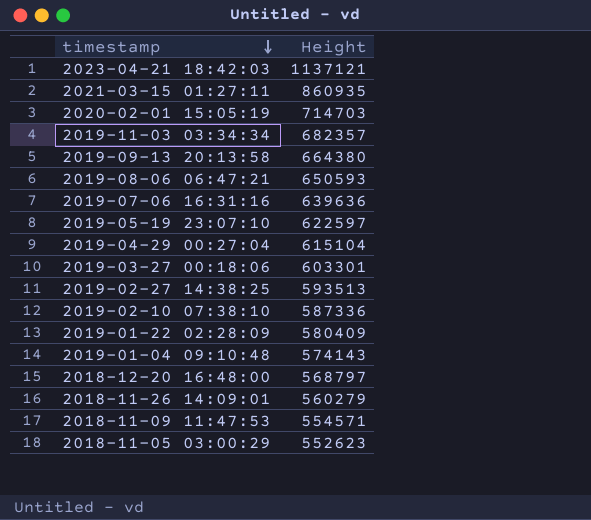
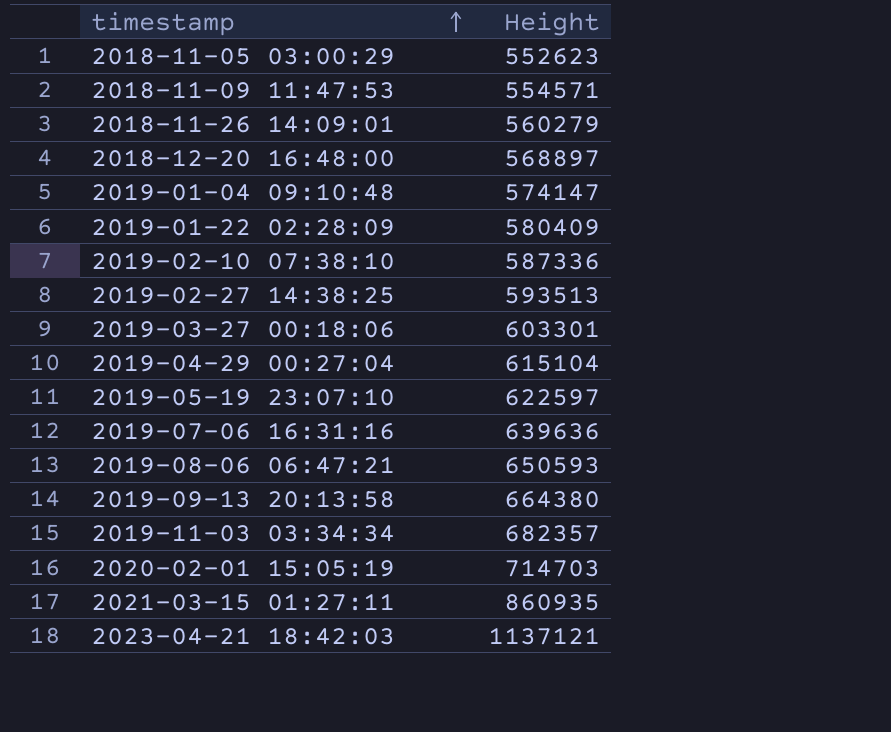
row order: timestamp descending -> timestamp ascending
2018-12-20 16:48:00 | Height: 568797 -> 568897
2019-01-04 09:10:48 | Height: 574143 -> 574147

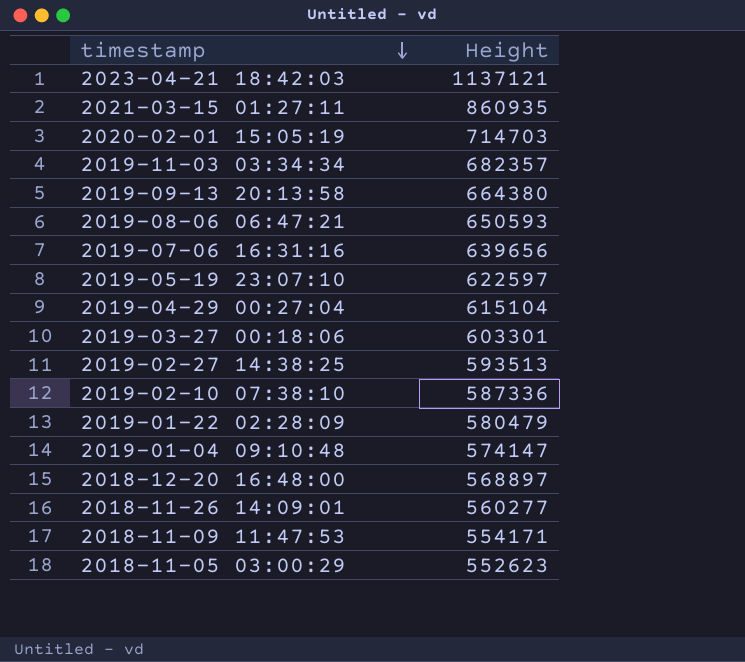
row order: timestamp ascending -> timestamp descending
2019-07-06 16:31:16 | Height: 639636 -> 639656
2019-01-22 02:28:09 | Height: 580409 -> 580479
2018-11-26 14:09:01 | Height: 560279 -> 560277
2018-11-09 11:47:53 | Height: 554571 -> 554171

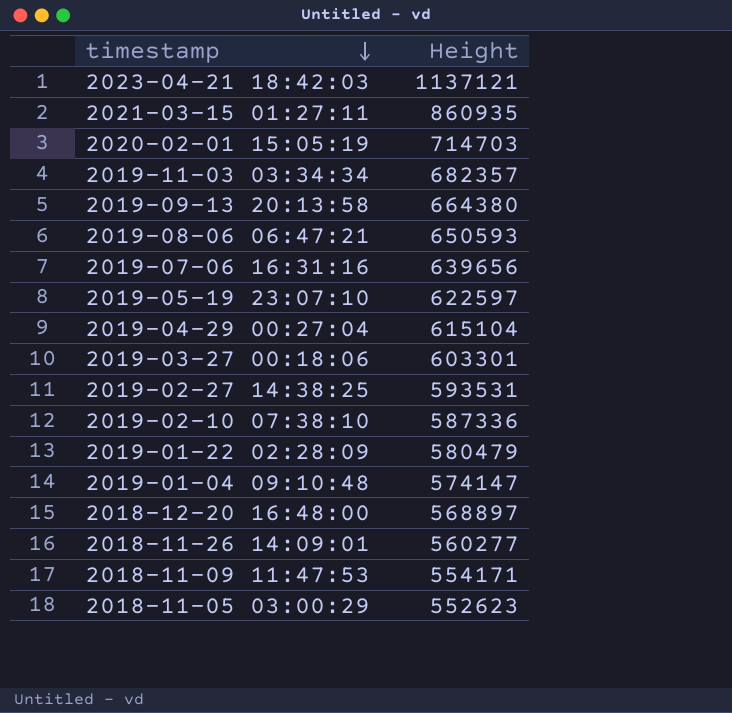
2019-02-27 14:38:25 | Height: 593513 -> 593531

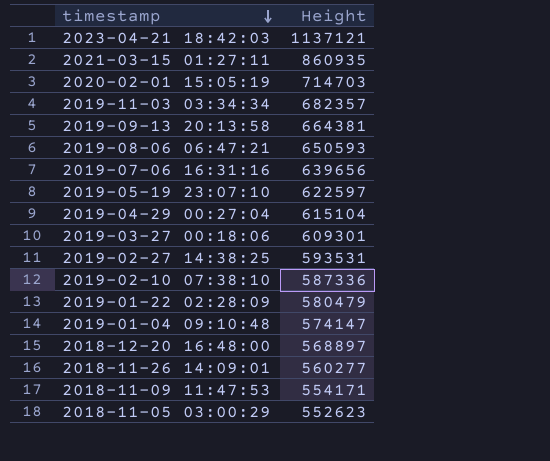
2019-09-13 20:13:58 | Height: 664380 -> 664381
2019-03-27 00:18:06 | Height: 603301 -> 609301

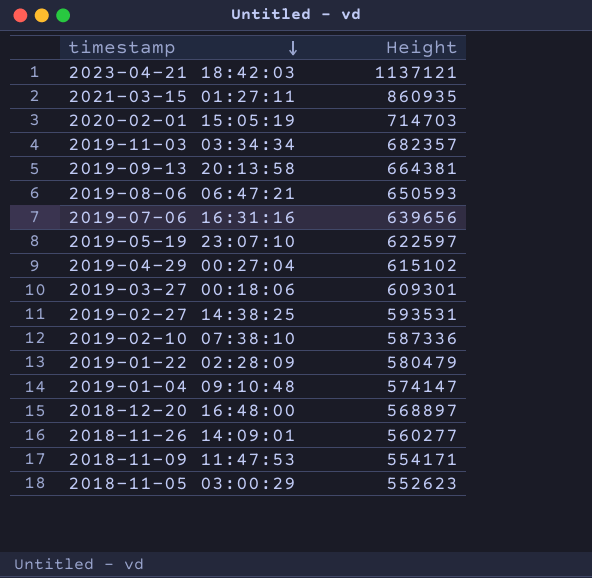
2019-04-29 00:27:04 | Height: 615104 -> 615102

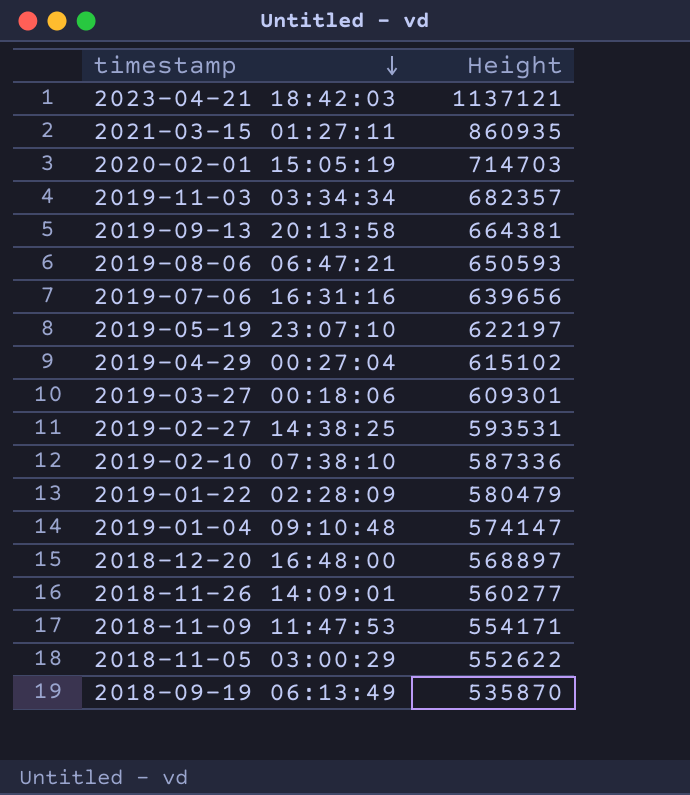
2019-05-19 23:07:10 | Height: 622597 -> 622197
2018-11-05 03:00:29 | Height: 552623 -> 552622
row 2018-09-19 06:13:49: none -> 535870

